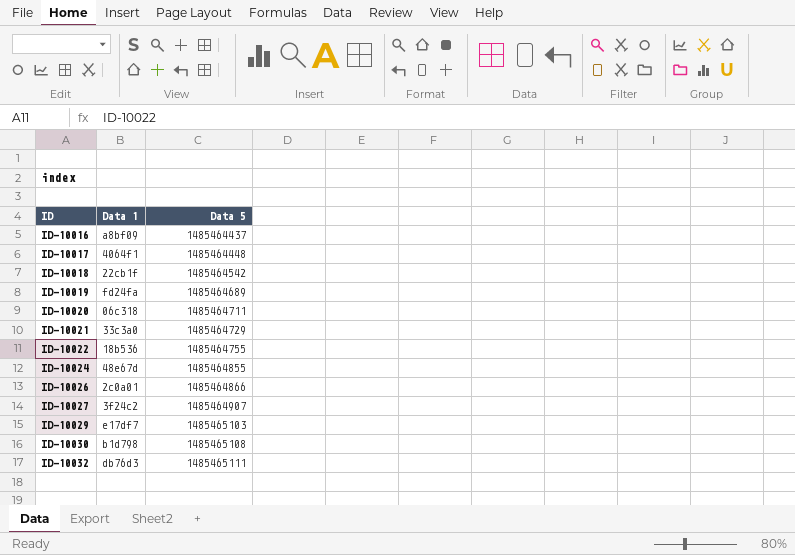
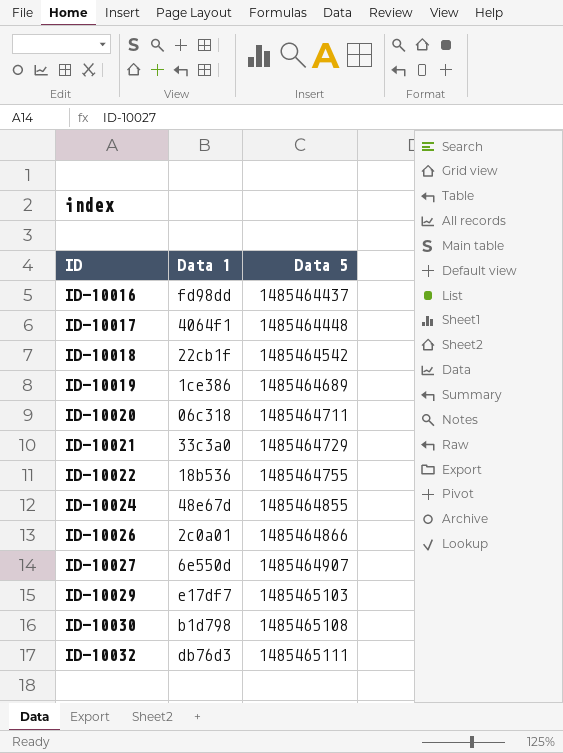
ID-10016 | Data 1: a8bf09 -> fd98dd
ID-10019 | Data 1: fd24fa -> 1ce386
ID-10027 | Data 1: 3f24c2 -> 6e550d

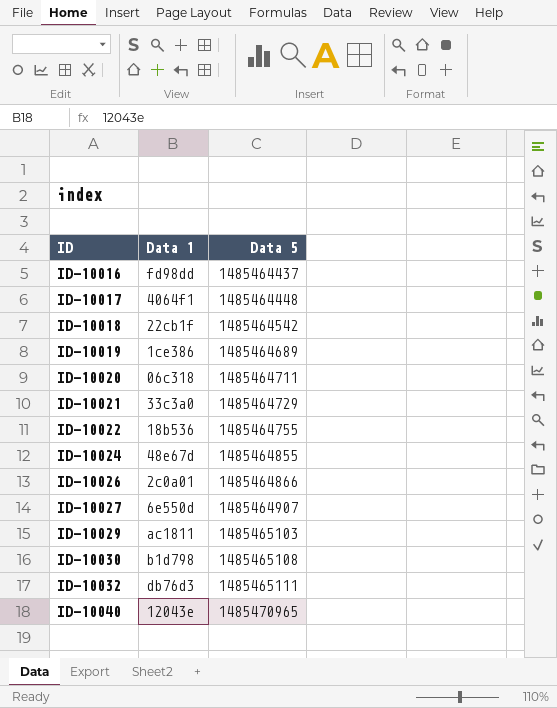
ID-10029 | Data 1: e17df7 -> ac1811
row ID-10040: none -> 12043e | 1485470965

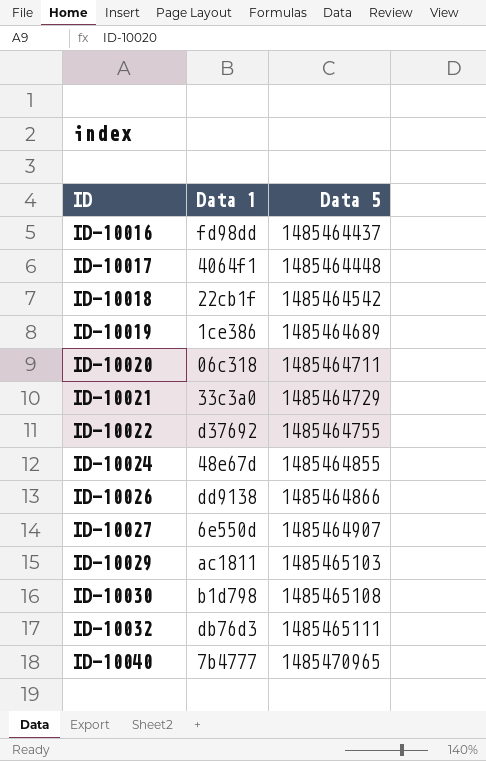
ID-10022 | Data 1: 18b536 -> d37692
ID-10026 | Data 1: 2c0a01 -> dd9138
ID-10040 | Data 1: 12043e -> 7b4777

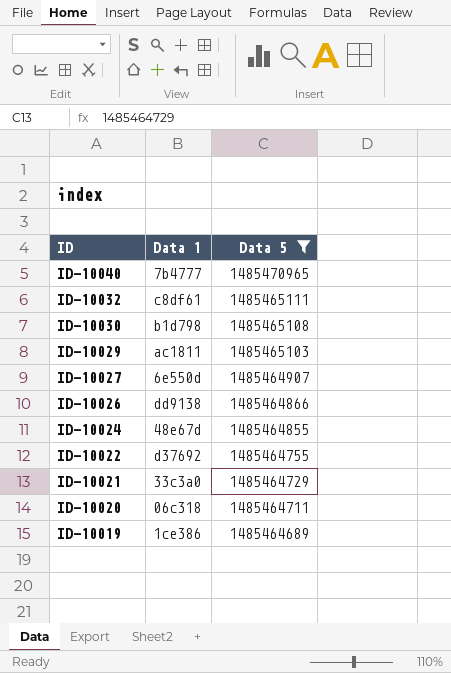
filter: none -> Data 5 >= 1485464689
row order: ID ascending -> ID descending
ID-10032 | Data 1: db76d3 -> c8df61

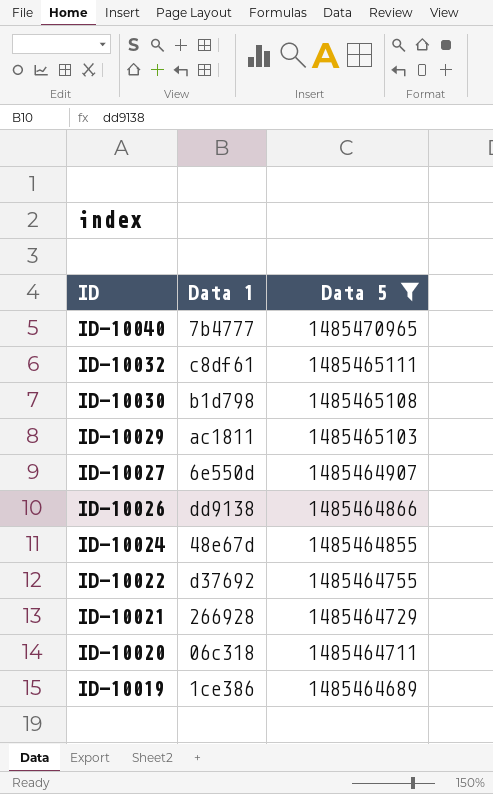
ID-10021 | Data 1: 33c3a0 -> 266928

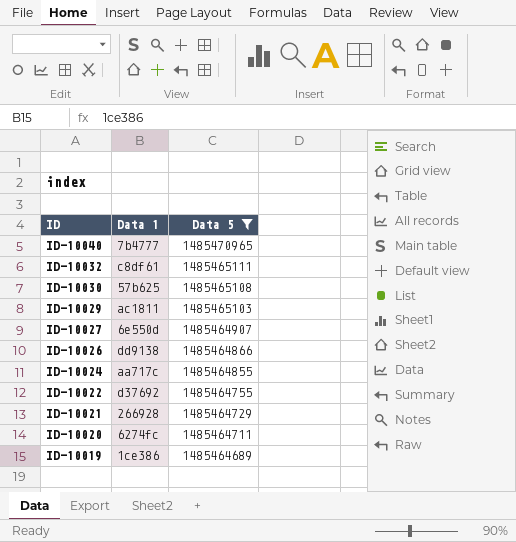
ID-10030 | Data 1: b1d798 -> 57b625
ID-10024 | Data 1: 48e67d -> aa717c
ID-10020 | Data 1: 06c318 -> 6274fc

